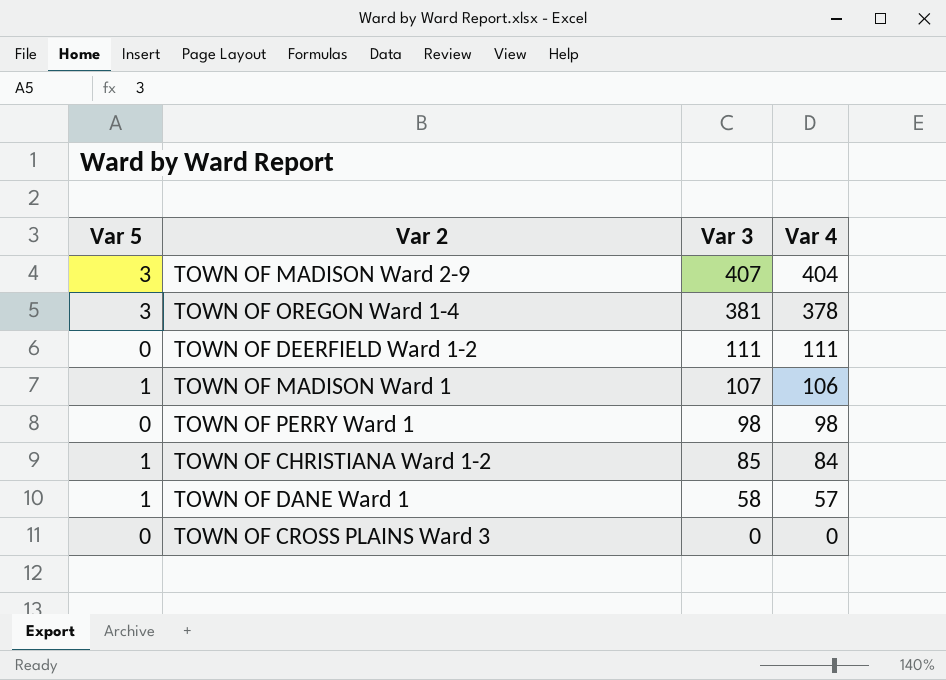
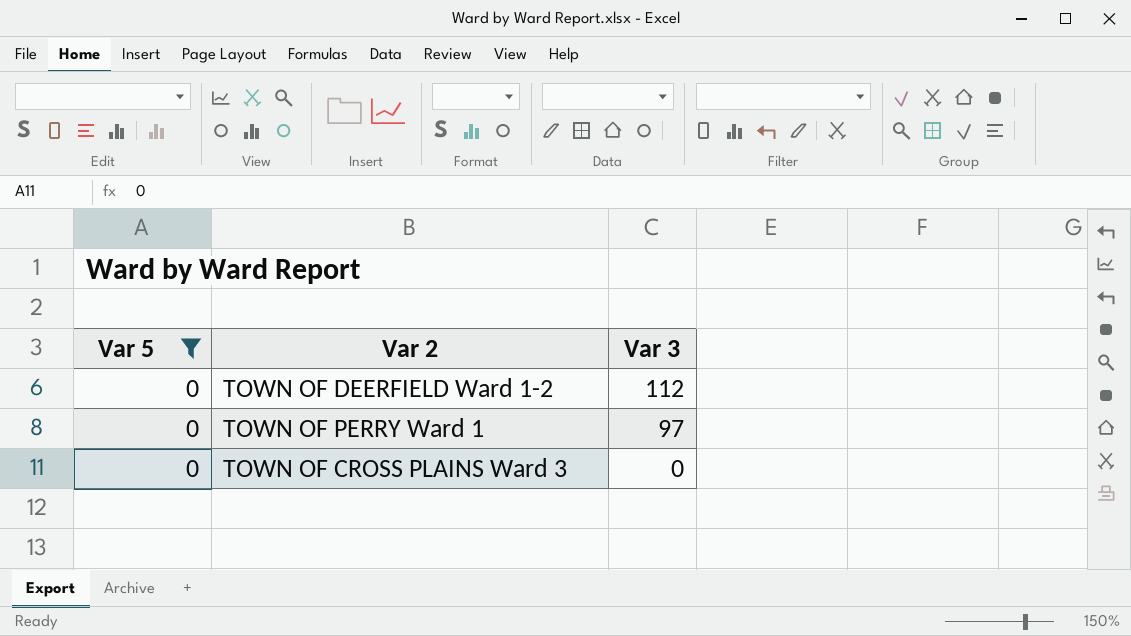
filter: none -> Var 5 = 0
column Var 4 | formula: [Var 3] - [Var 5] -> none
TOWN OF DEERFIELD Ward 1-2 | Var 3: 111 -> 112
TOWN OF PERRY Ward 1 | Var 3: 98 -> 97

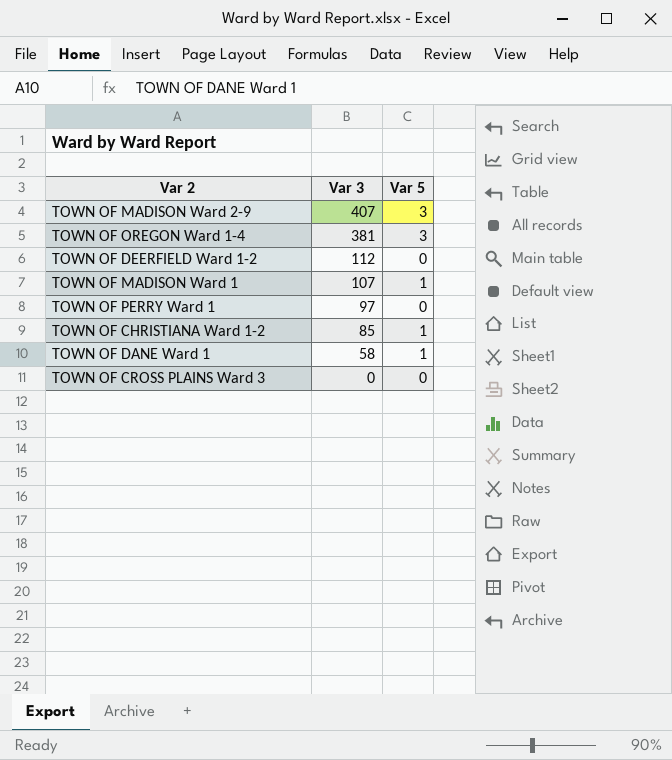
filter: Var 5 = 0 -> none
column Var 5 | position: 1 -> 3

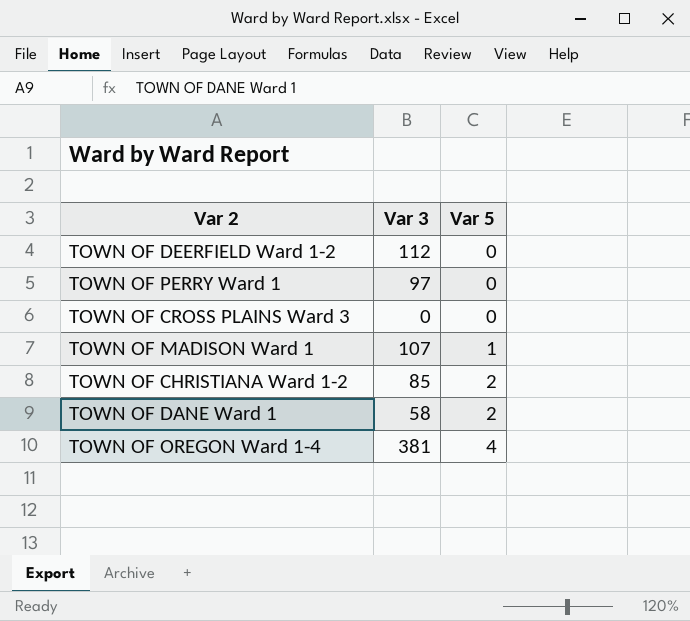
row order: Var 3 descending -> Var 5 ascending
row TOWN OF MADISON Ward 2-9: 407 | 3 -> none
TOWN OF CHRISTIANA Ward 1-2 | Var 5: 1 -> 2
TOWN OF DANE Ward 1 | Var 5: 1 -> 2
TOWN OF OREGON Ward 1-4 | Var 5: 3 -> 4

